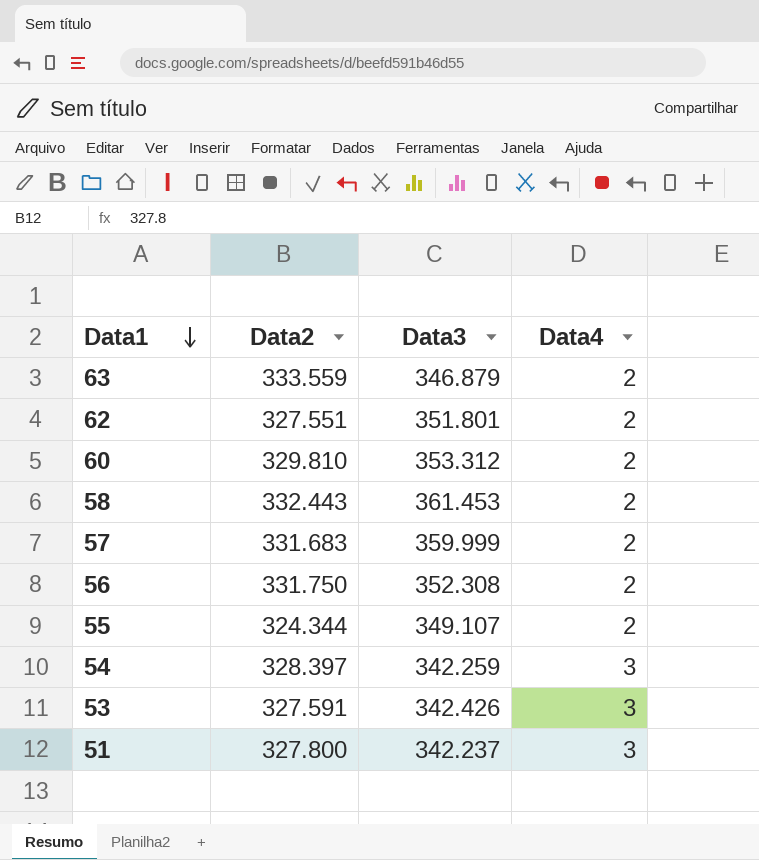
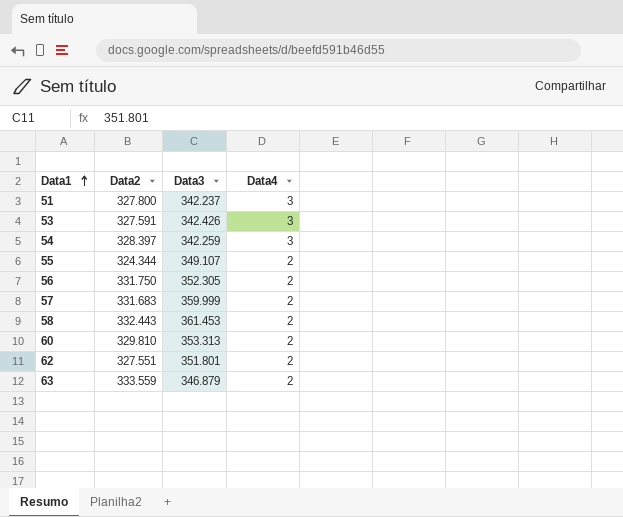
row order: Data1 descending -> Data1 ascending
56 | Data3: 352.308 -> 352.305
60 | Data3: 353.312 -> 353.313

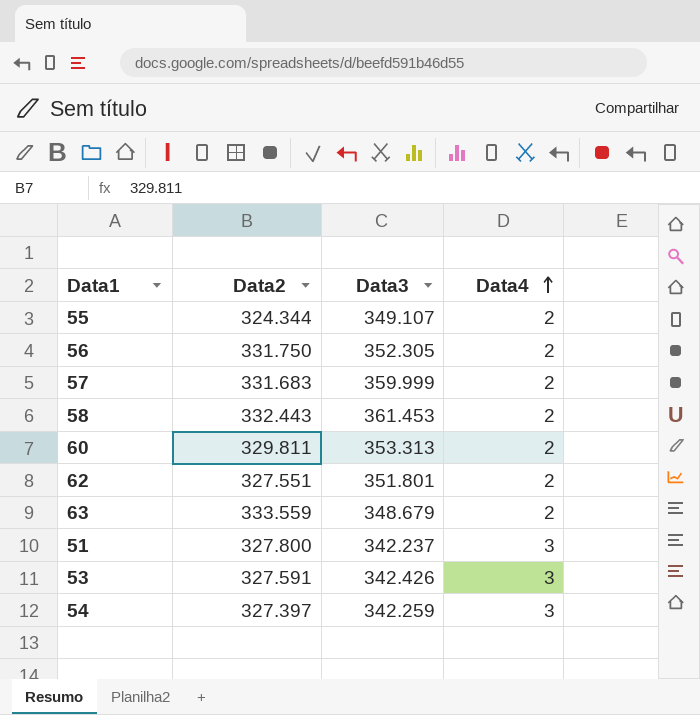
row order: Data1 ascending -> Data4 ascending
60 | Data2: 329.810 -> 329.811
63 | Data3: 346.879 -> 348.679
54 | Data2: 328.397 -> 327.397

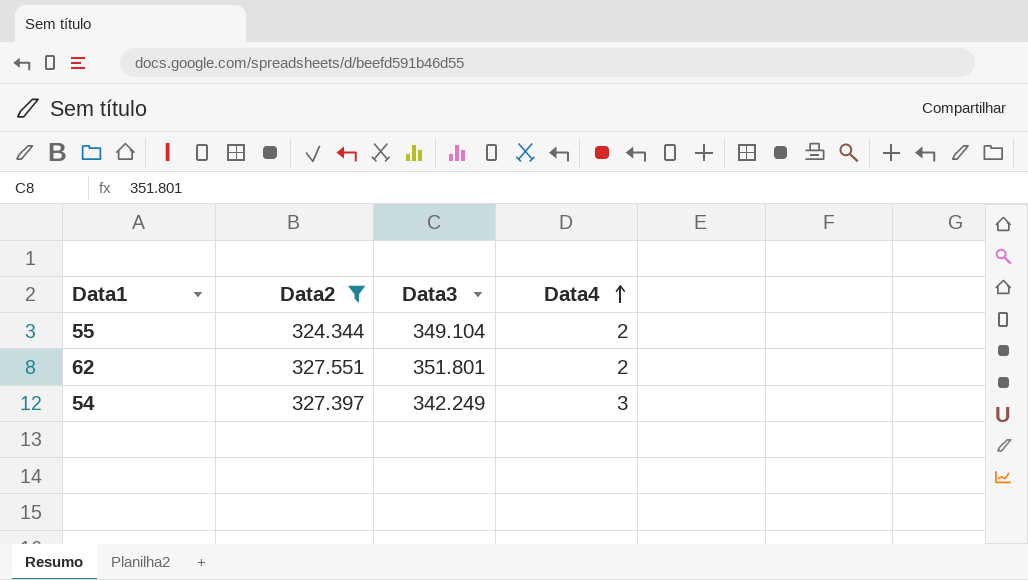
filter: none -> Data2 <= 327.551
55 | Data3: 349.107 -> 349.104
54 | Data3: 342.259 -> 342.249

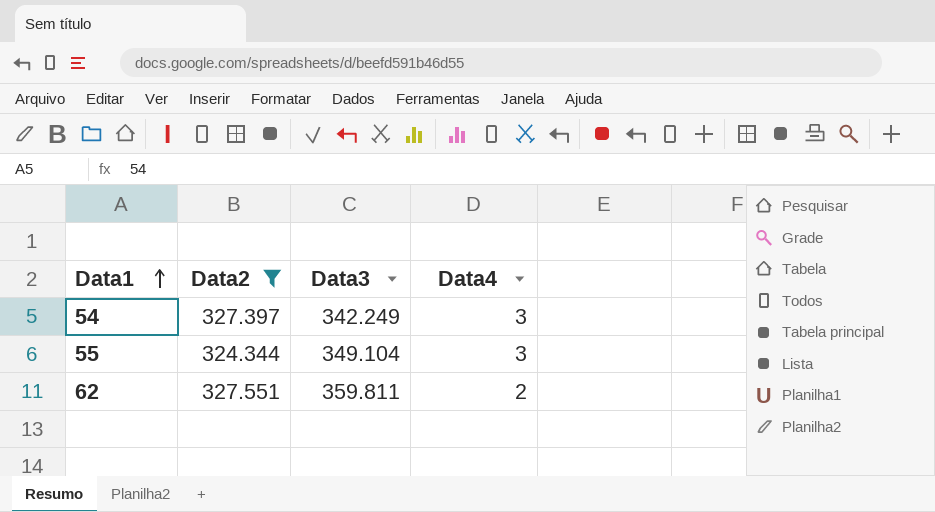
row order: Data4 ascending -> Data1 ascending
55 | Data4: 2 -> 3
62 | Data3: 351.801 -> 359.811

